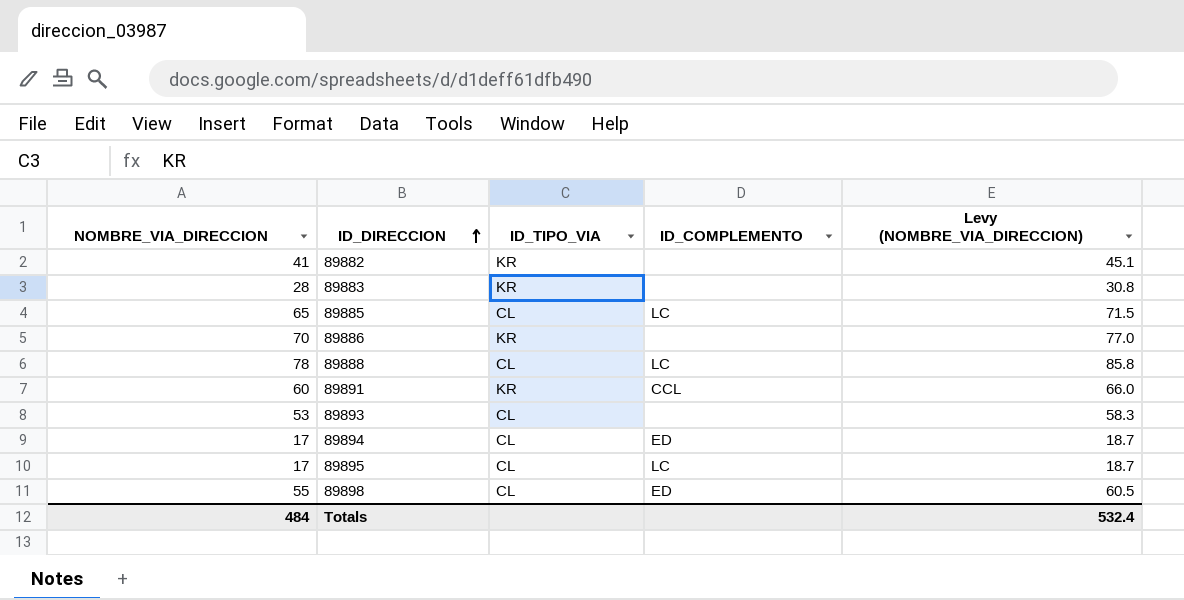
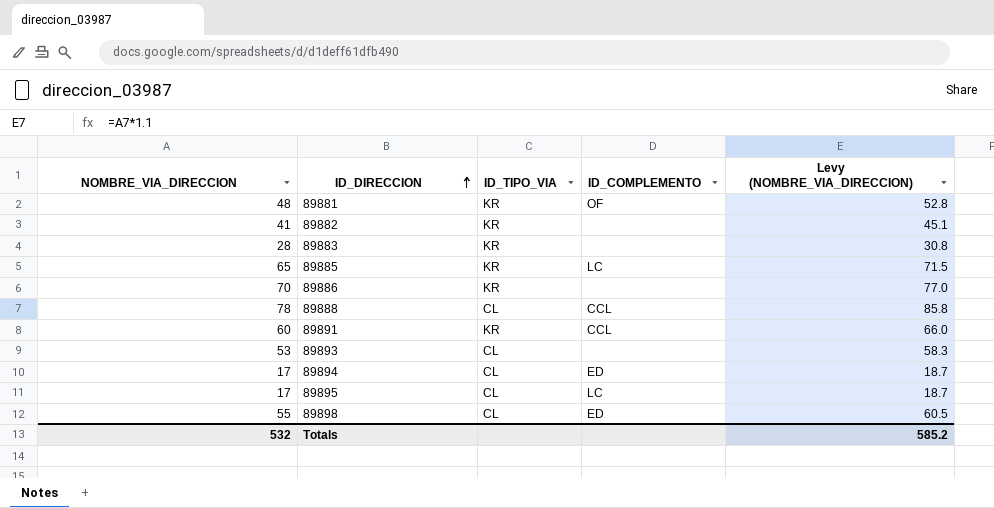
row 89881: none -> 48 | KR | OF | 52.8
89885 | ID_TIPO_VIA: CL -> KR
89888 | ID_COMPLEMENTO: LC -> CCL
Totals | NOMBRE_VIA_DIRECCION: 484 -> 532
Totals | Levy (NOMBRE_VIA_DIRECCION): 532.4 -> 585.2

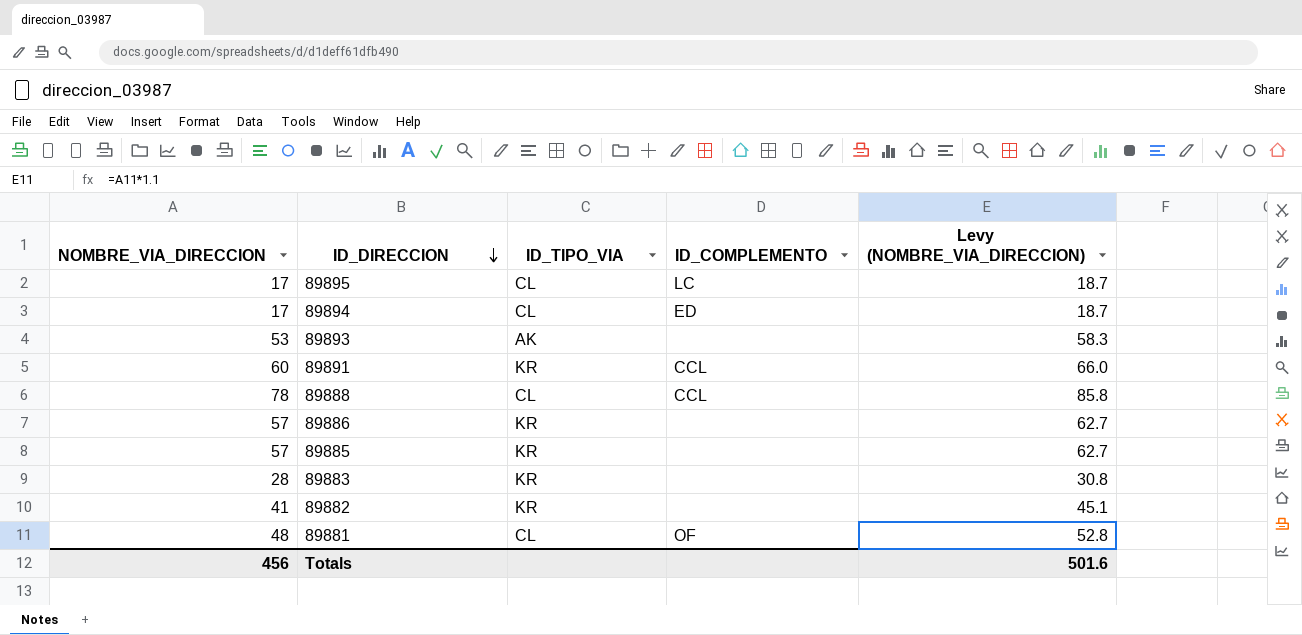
row order: ID_DIRECCION ascending -> ID_DIRECCION descending
row 89898: 55 | CL | ED | 60.5 -> none
89893 | ID_TIPO_VIA: CL -> AK
89886 | NOMBRE_VIA_DIRECCION: 70 -> 57
89886 | Levy (NOMBRE_VIA_DIRECCION): 77.0 -> 62.7
89885 | NOMBRE_VIA_DIRECCION: 65 -> 57
89885 | ID_COMPLEMENTO: LC -> none
89885 | Levy (NOMBRE_VIA_DIRECCION): 71.5 -> 62.7
89881 | ID_TIPO_VIA: KR -> CL
Totals | NOMBRE_VIA_DIRECCION: 532 -> 456
Totals | Levy (NOMBRE_VIA_DIRECCION): 585.2 -> 501.6

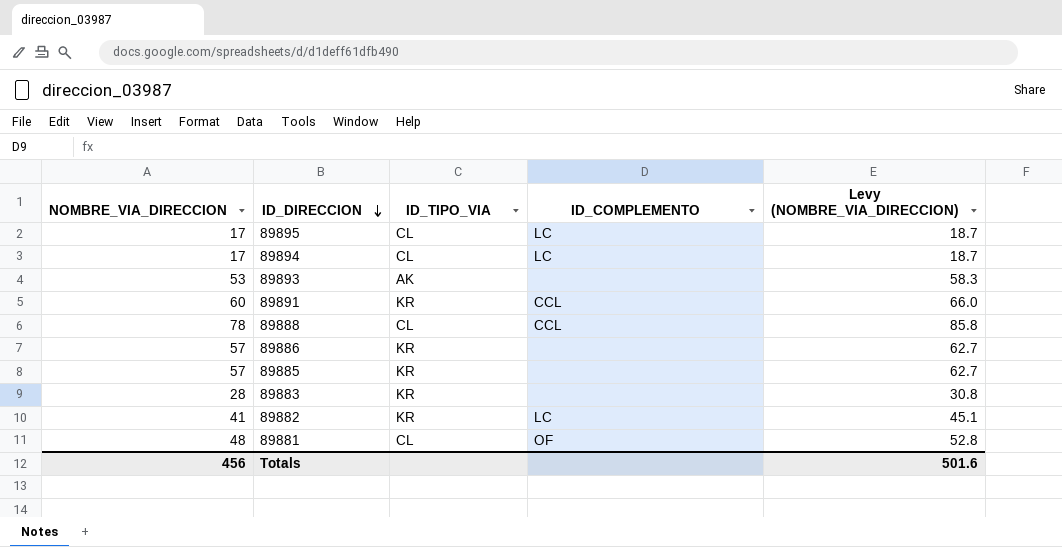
89894 | ID_COMPLEMENTO: ED -> LC
89882 | ID_COMPLEMENTO: none -> LC

